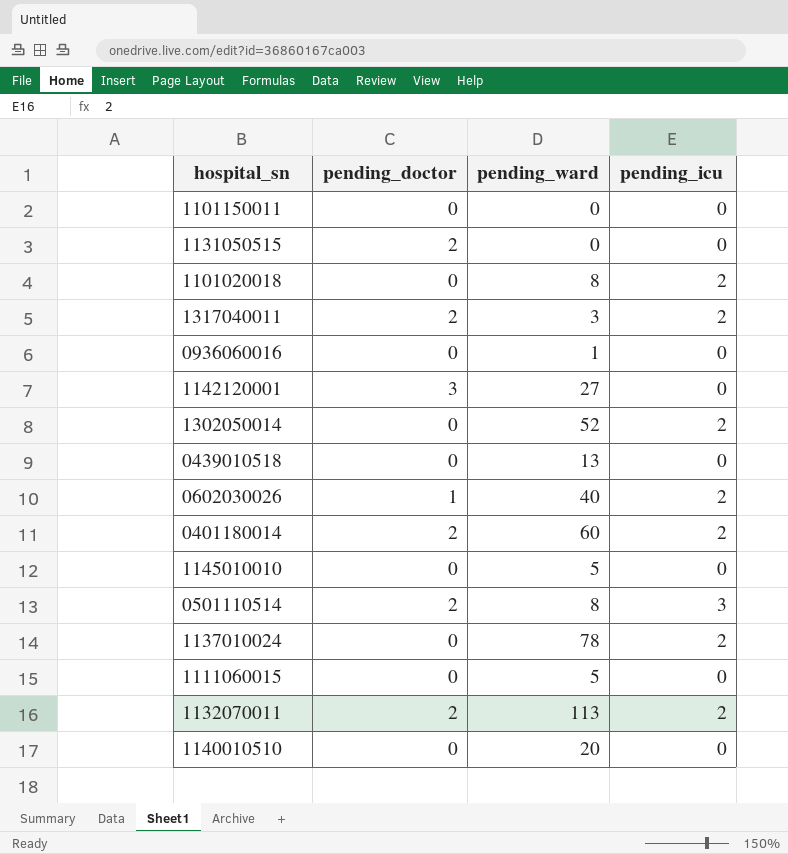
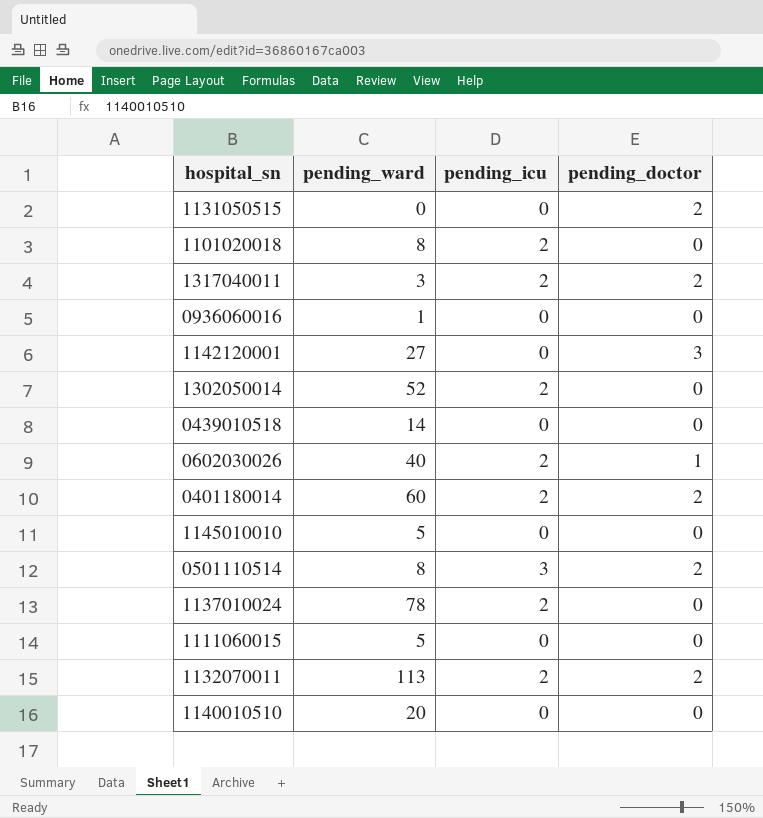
column pending_doctor | position: 2 -> 4
row 1101150011: 0 | 0 | 0 -> none
0439010518 | pending_ward: 13 -> 14

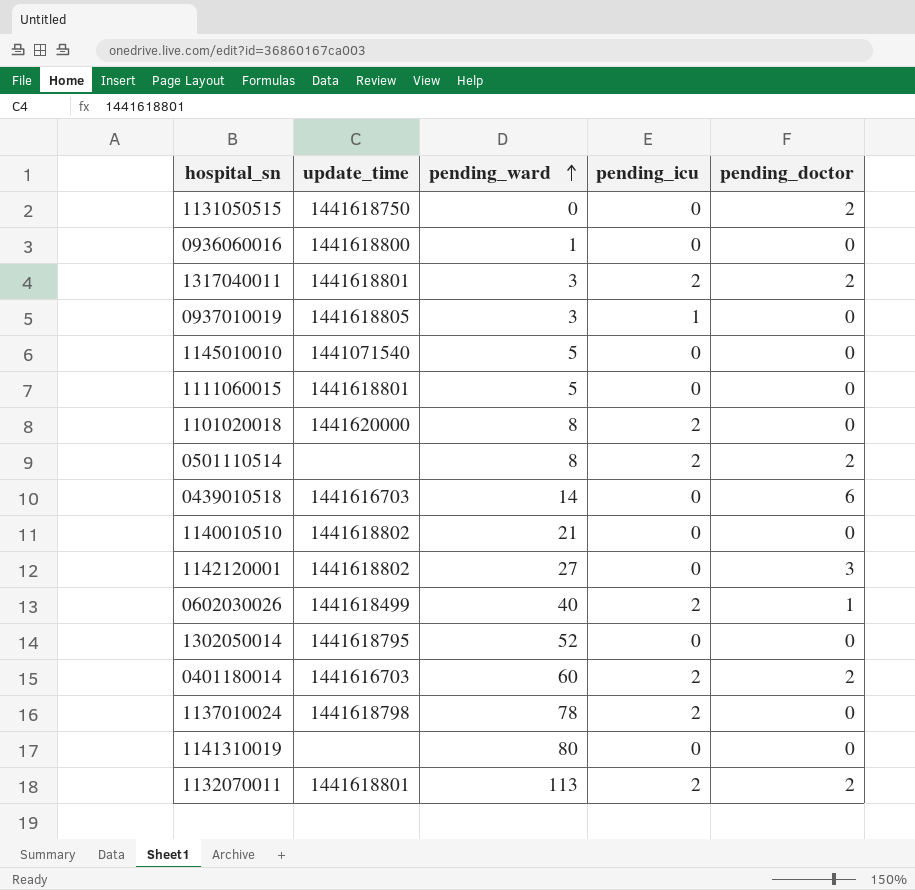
row order: none -> pending_ward ascending
column update_time | position: none -> 2
row 0937010019: none -> 1441618805 | 3 | 1 | 0
0501110514 | pending_icu: 3 -> 2
0439010518 | pending_doctor: 0 -> 6
1140010510 | pending_ward: 20 -> 21
1302050014 | pending_icu: 2 -> 0
row 1141310019: none -> none | 80 | 0 | 0

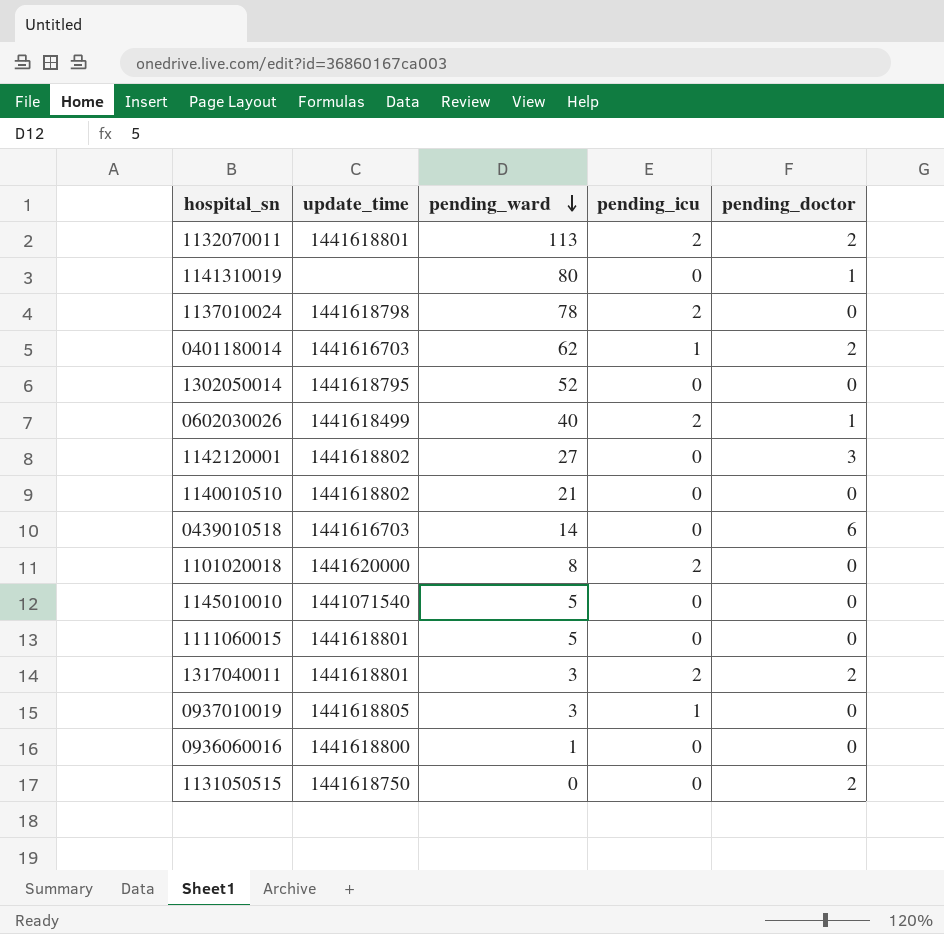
row order: pending_ward ascending -> pending_ward descending
row 0501110514: none | 8 | 2 | 2 -> none
1141310019 | pending_doctor: 0 -> 1
0401180014 | pending_ward: 60 -> 62
0401180014 | pending_icu: 2 -> 1

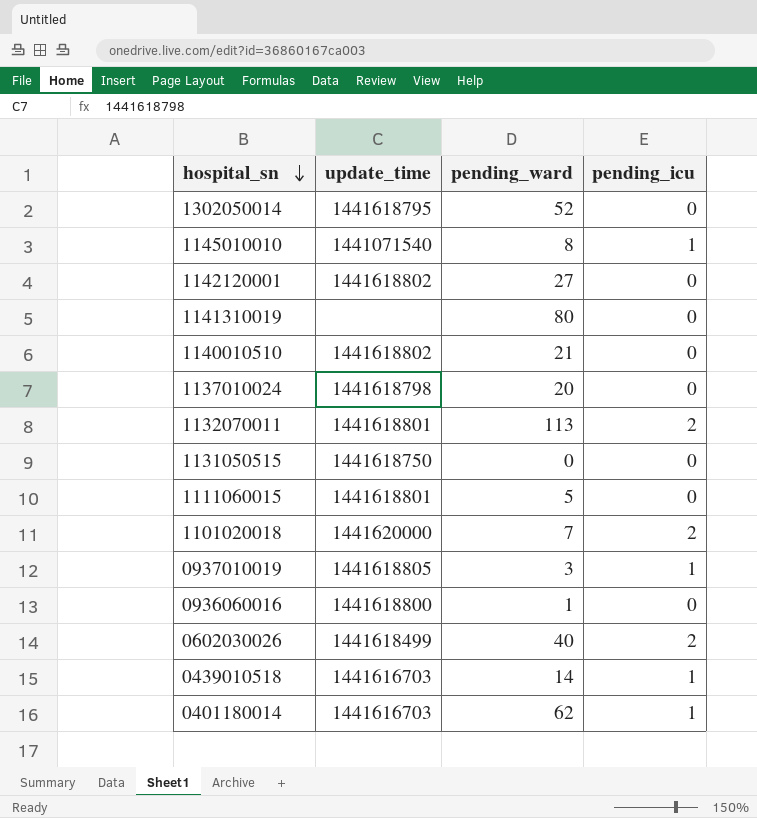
row order: pending_ward descending -> hospital_sn descending
column pending_doctor | position: 5 -> none
row 1317040011: 1441618801 | 3 | 2 | 2 -> none
1145010010 | pending_ward: 5 -> 8
1145010010 | pending_icu: 0 -> 1
1137010024 | pending_ward: 78 -> 20
1137010024 | pending_icu: 2 -> 0
1101020018 | pending_ward: 8 -> 7
0439010518 | pending_icu: 0 -> 1

